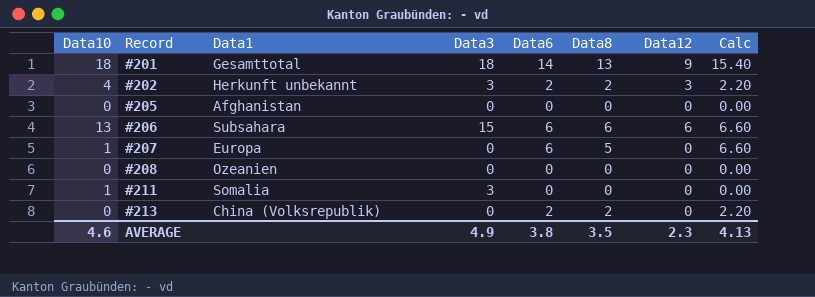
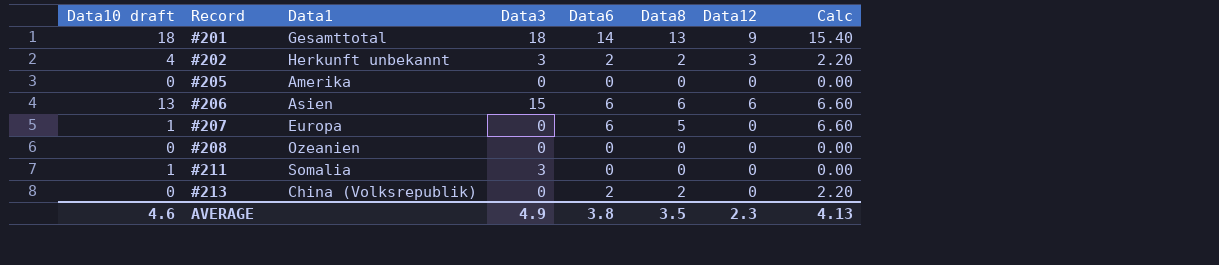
column name: Data10 -> Data10 draft
#205 | Data1: Afghanistan -> Amerika
#206 | Data1: Subsahara -> Asien

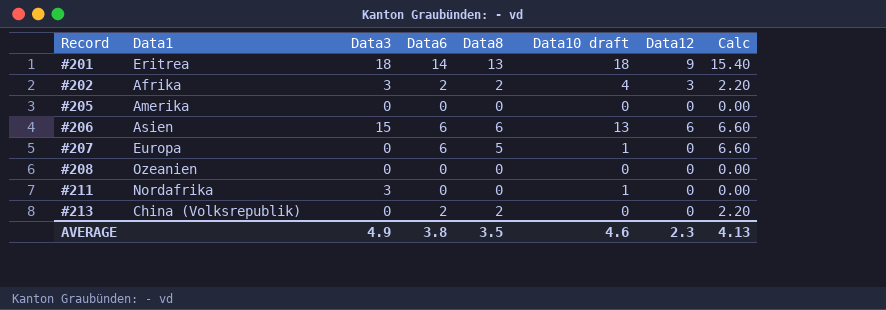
column Data10 draft | position: 1 -> 6
#201 | Data1: Gesamttotal -> Eritrea
#202 | Data1: Herkunft unbekannt -> Afrika
#211 | Data1: Somalia -> Nordafrika

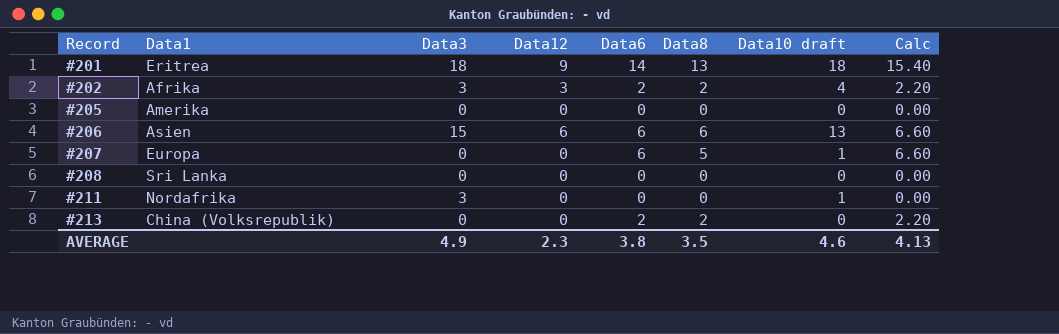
column Data12 | position: 7 -> 4
#208 | Data1: Ozeanien -> Sri Lanka

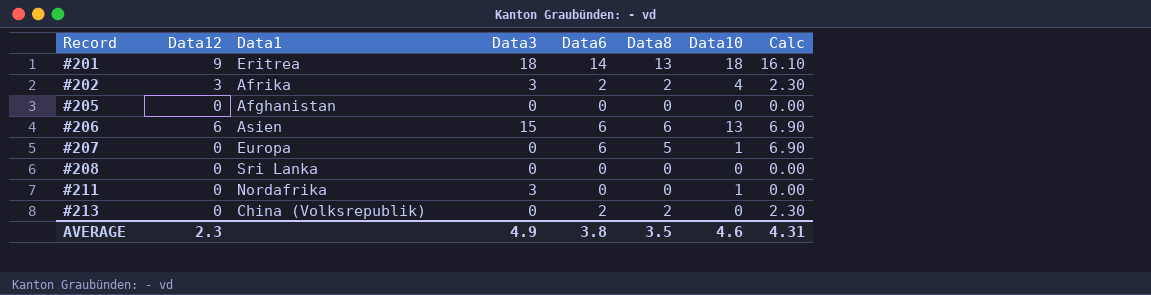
column Data12 | position: 4 -> 2
column name: Data10 draft -> Data10
column Calc | formula: [Data6] * 1.1 -> [Data6] * 1.15
#205 | Data1: Amerika -> Afghanistan
AVERAGE | Calc: 4.13 -> 4.31

